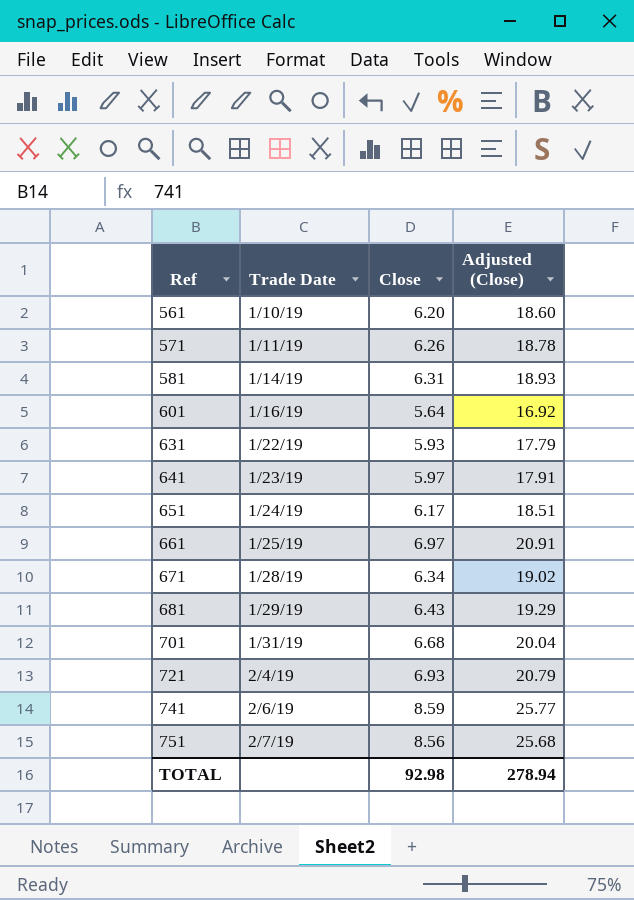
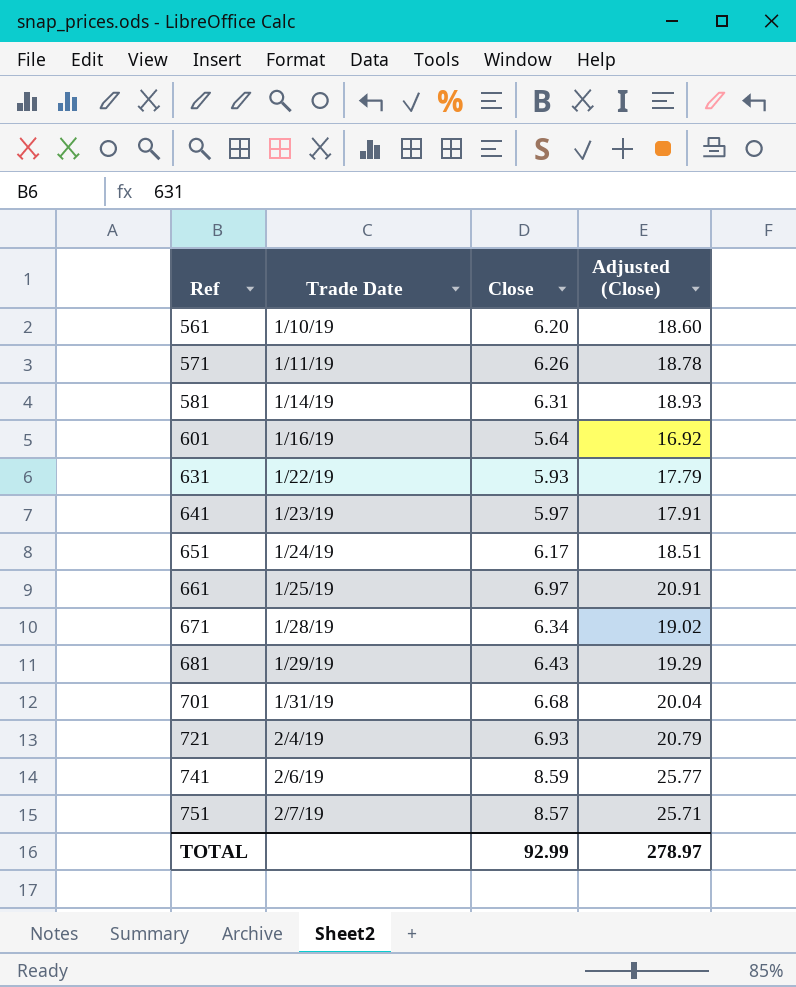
751 | Close: 8.56 -> 8.57
751 | Adjusted (Close): 25.68 -> 25.71
TOTAL | Close: 92.98 -> 92.99
TOTAL | Adjusted (Close): 278.94 -> 278.97

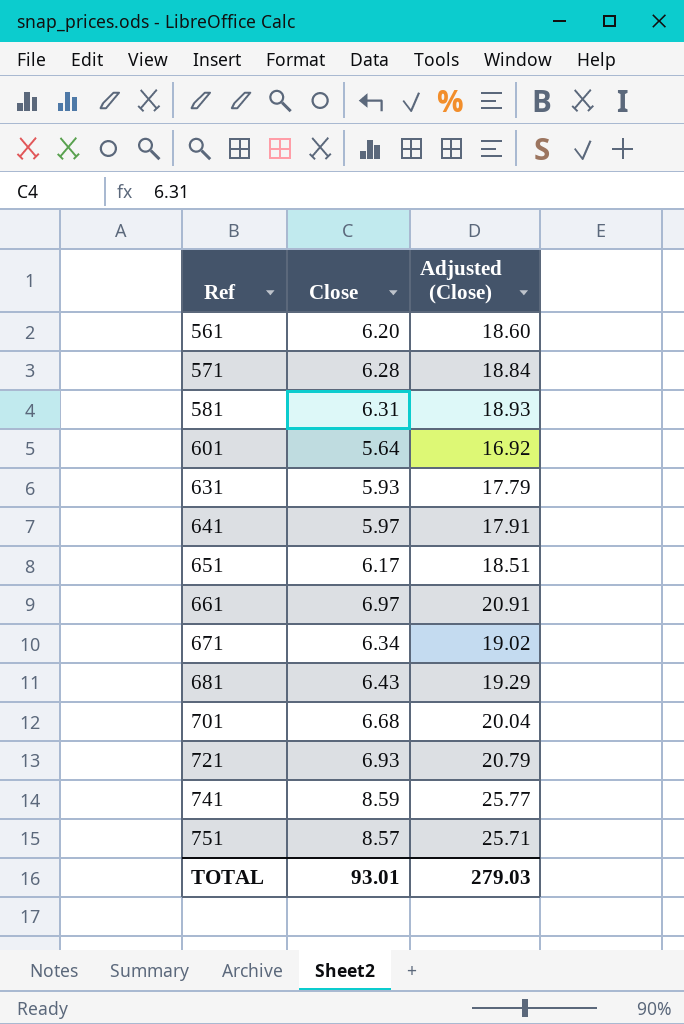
column Trade Date | position: 2 -> none
571 | Close: 6.26 -> 6.28
571 | Adjusted (Close): 18.78 -> 18.84
TOTAL | Close: 92.99 -> 93.01
TOTAL | Adjusted (Close): 278.97 -> 279.03

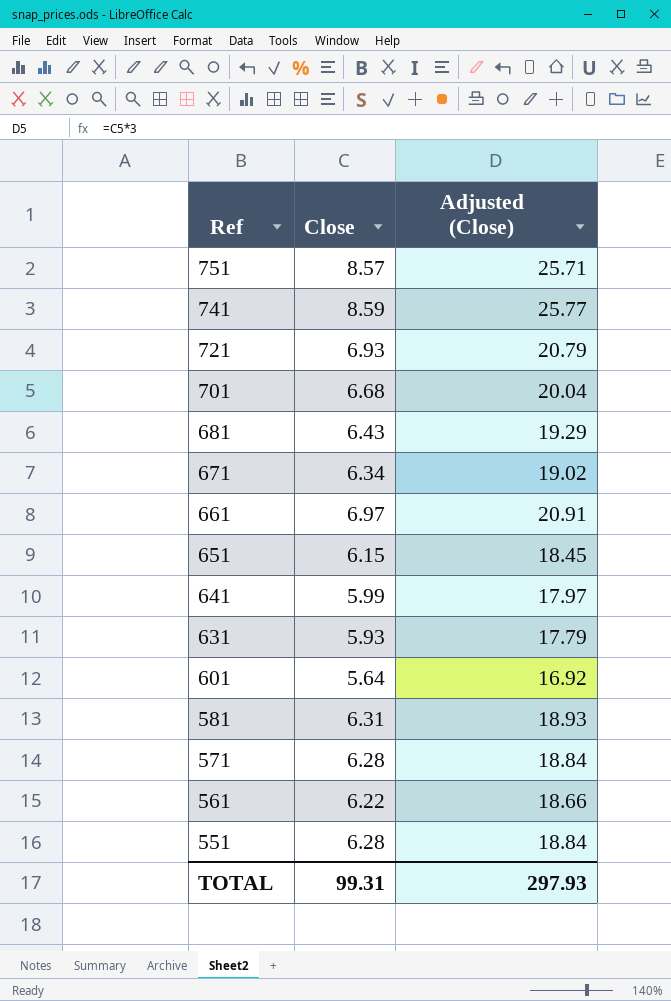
row order: Ref ascending -> Ref descending
651 | Close: 6.17 -> 6.15
651 | Adjusted (Close): 18.51 -> 18.45
641 | Close: 5.97 -> 5.99
641 | Adjusted (Close): 17.91 -> 17.97
561 | Close: 6.20 -> 6.22
561 | Adjusted (Close): 18.60 -> 18.66
row 551: none -> 6.28 | 18.84
TOTAL | Close: 93.01 -> 99.31
TOTAL | Adjusted (Close): 279.03 -> 297.93

